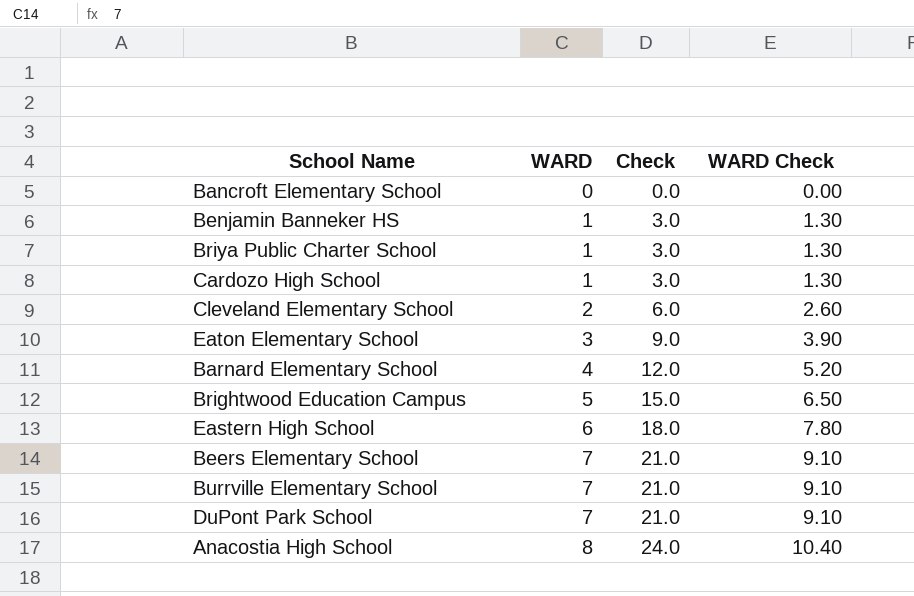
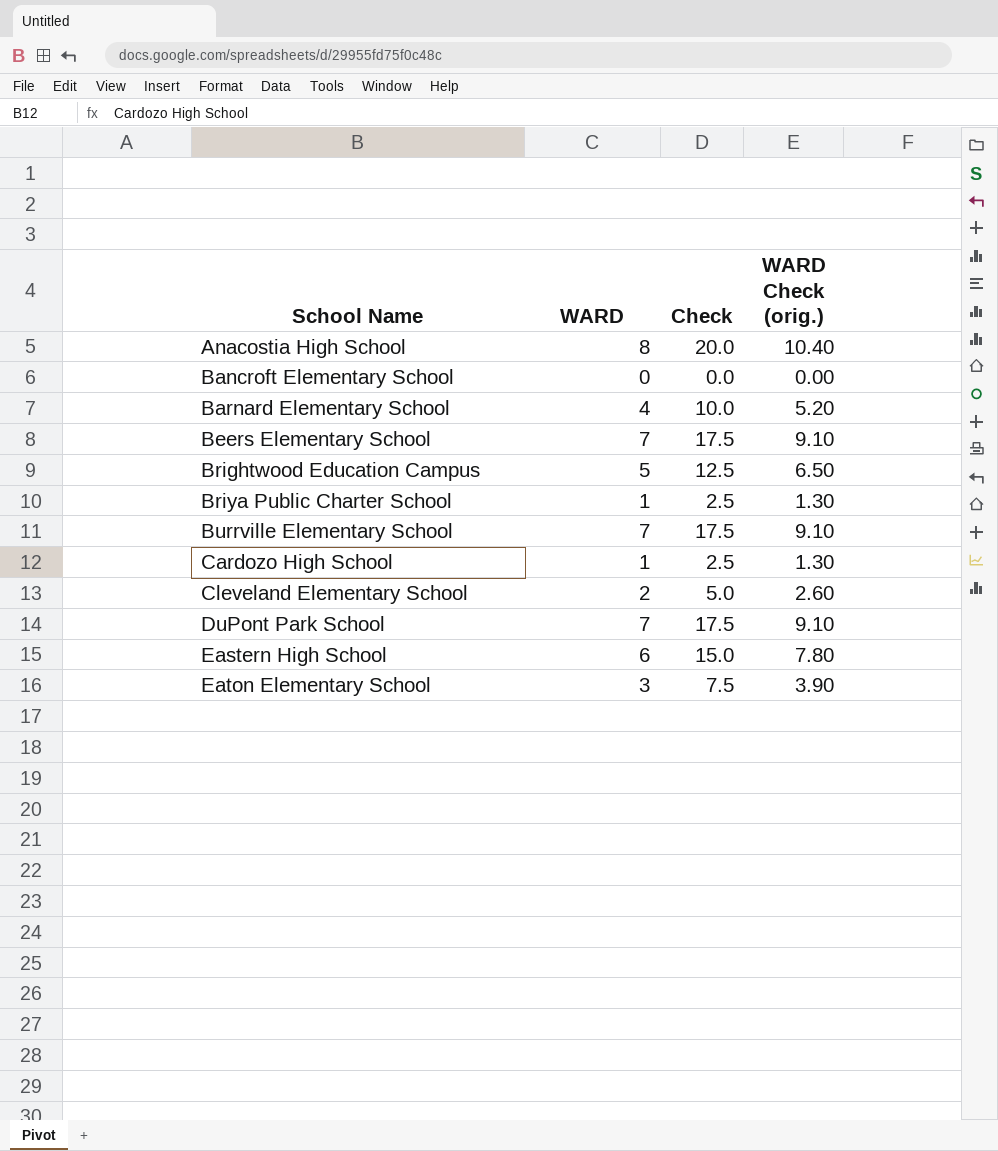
row order: WARD ascending -> School Name ascending
column Check | formula: [WARD] * 3 -> [WARD] * 2.5
column name: WARD Check -> WARD Check (orig.)
row Benjamin Banneker HS: 1 | 3.0 | 1.30 -> none

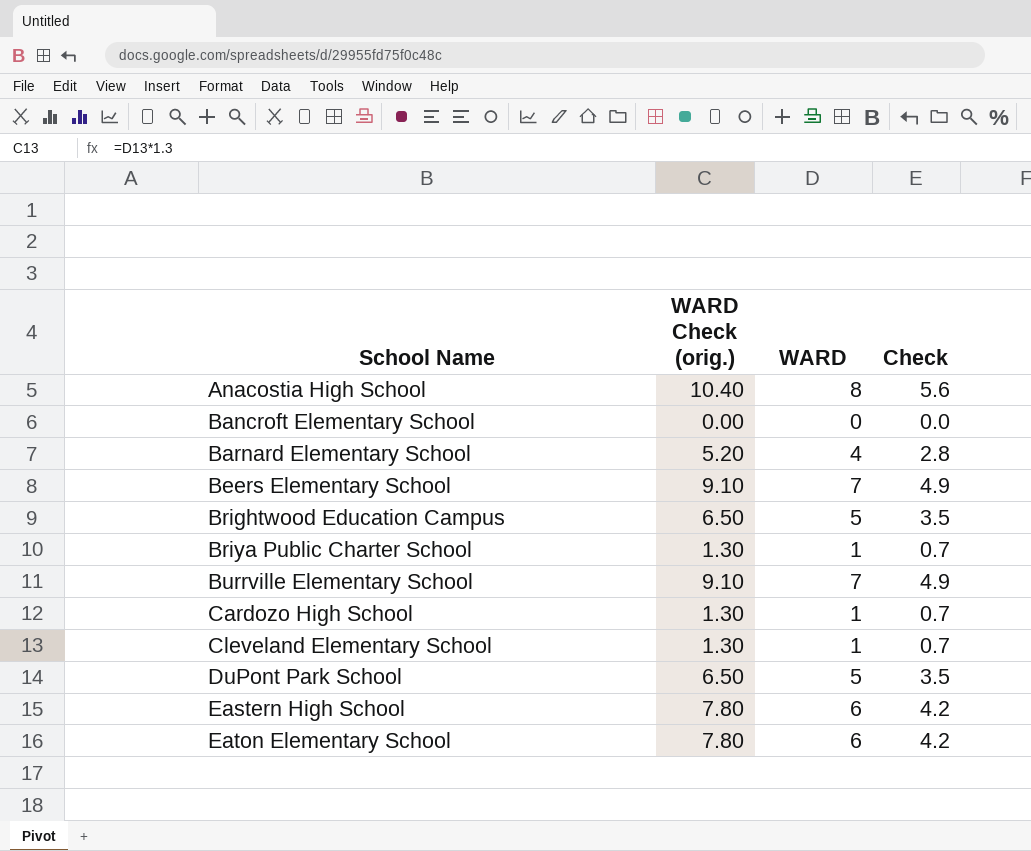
column WARD Check (orig.) | position: 4 -> 2
column Check | formula: [WARD] * 2.5 -> [WARD] * 0.7
Cleveland Elementary School | WARD Check (orig.): 2.60 -> 1.30
Cleveland Elementary School | WARD: 2 -> 1
DuPont Park School | WARD Check (orig.): 9.10 -> 6.50
DuPont Park School | WARD: 7 -> 5
Eaton Elementary School | WARD Check (orig.): 3.90 -> 7.80
Eaton Elementary School | WARD: 3 -> 6

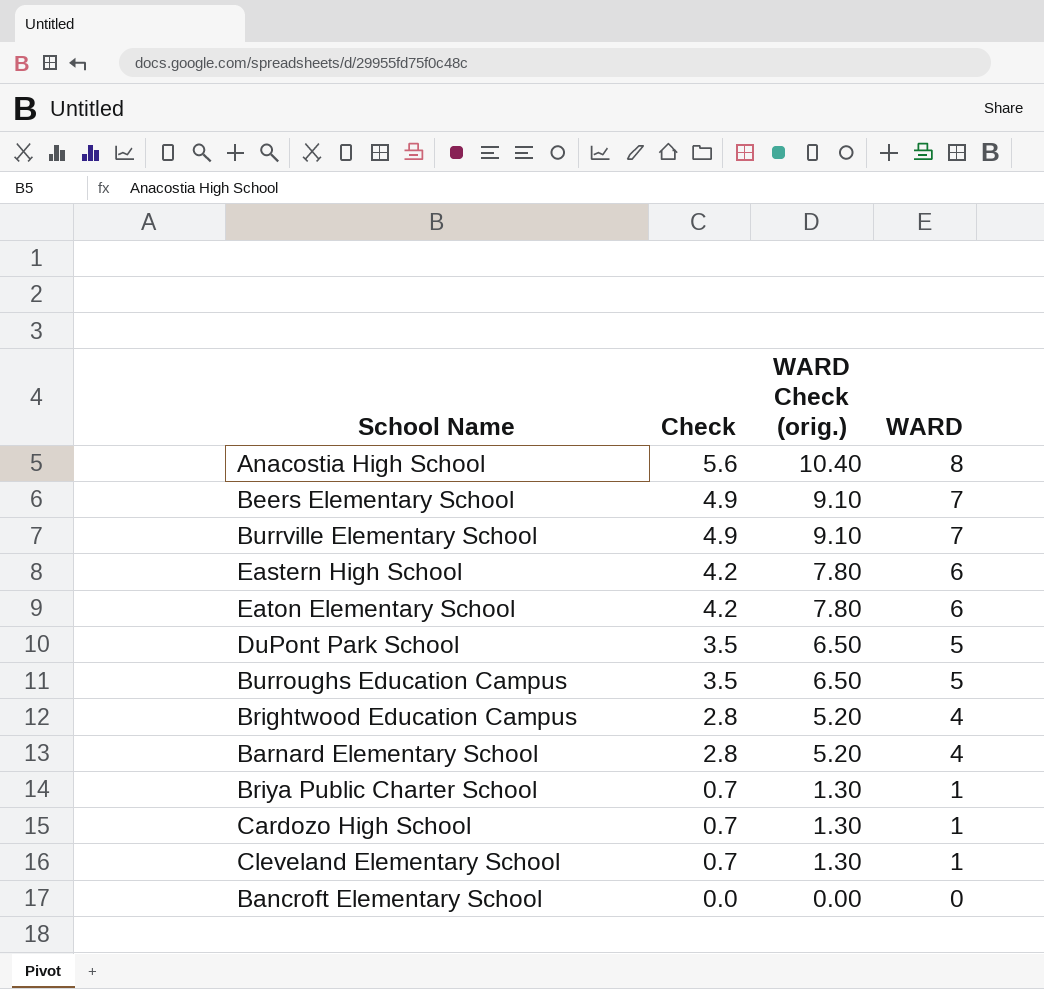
row order: School Name ascending -> Check descending
column Check | position: 4 -> 2
row Burroughs Education Campus: none -> 3.5 | 6.50 | 5
Brightwood Education Campus | Check: 3.5 -> 2.8
Brightwood Education Campus | WARD Check (orig.): 6.50 -> 5.20
Brightwood Education Campus | WARD: 5 -> 4

